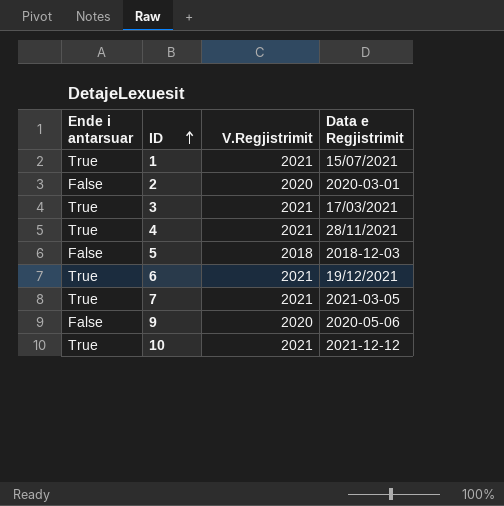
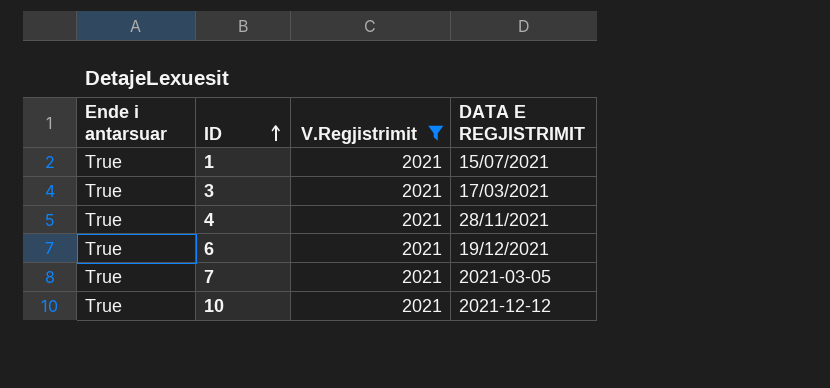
filter: none -> V.Regjistrimit = 2021
column name: Data e Regjistrimit -> DATA E REGJISTRIMIT

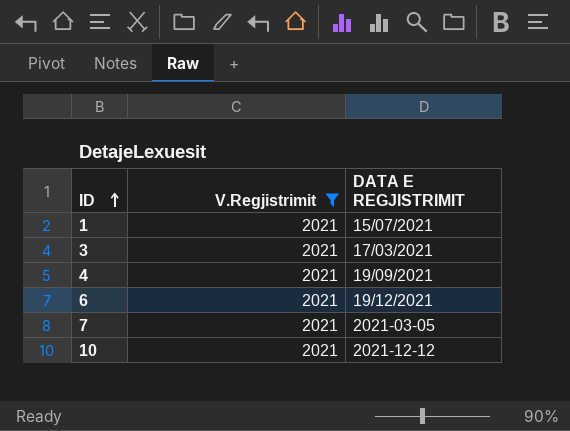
column Ende i antarsuar | position: 1 -> none
4 | DATA E REGJISTRIMIT: 28/11/2021 -> 19/09/2021

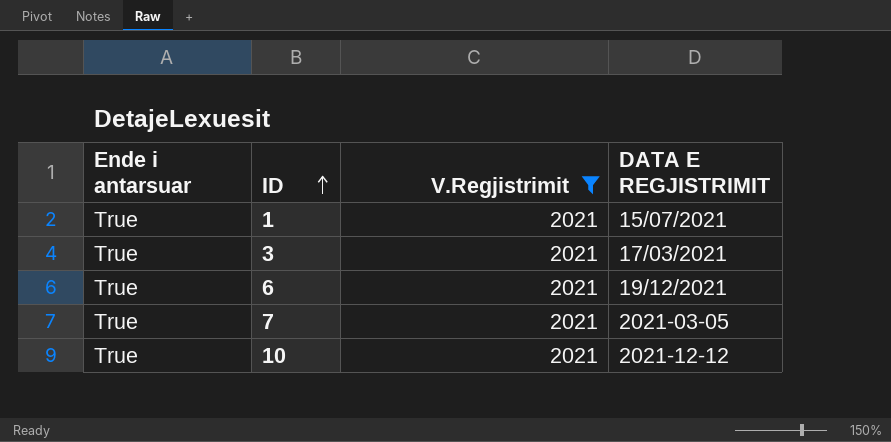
column Ende i antarsuar | position: none -> 1
row 4: 2021 | 19/09/2021 -> none

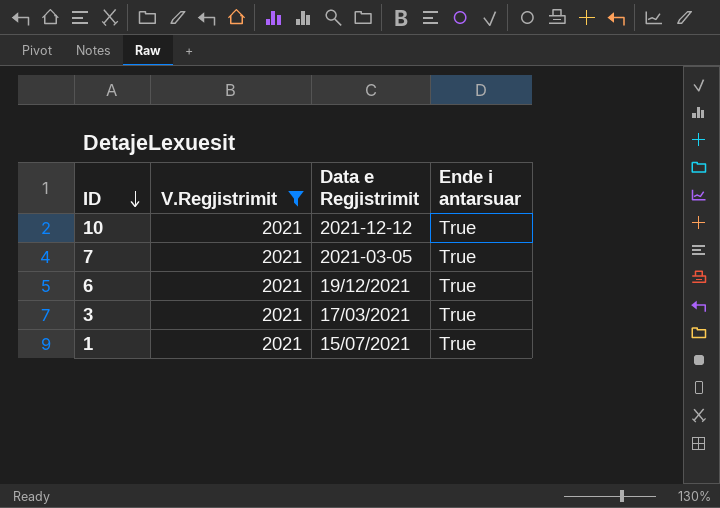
row order: ID ascending -> ID descending
column name: DATA E REGJISTRIMIT -> Data e Regjistrimit
column Ende i antarsuar | position: 1 -> 4

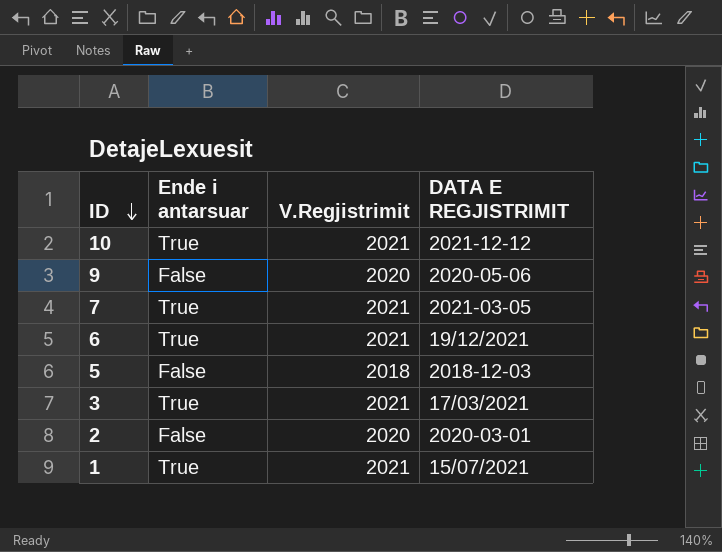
filter: V.Regjistrimit = 2021 -> none
column Ende i antarsuar | position: 4 -> 2
column name: Data e Regjistrimit -> DATA E REGJISTRIMIT

